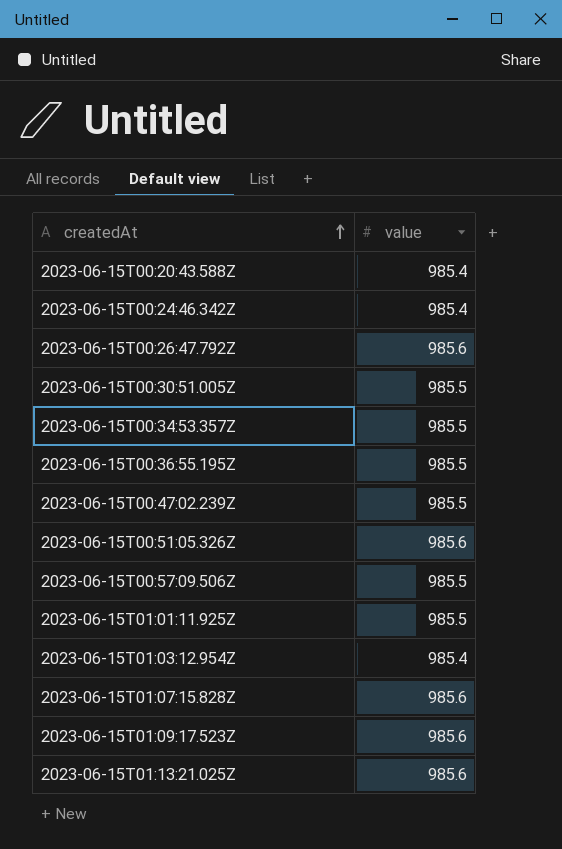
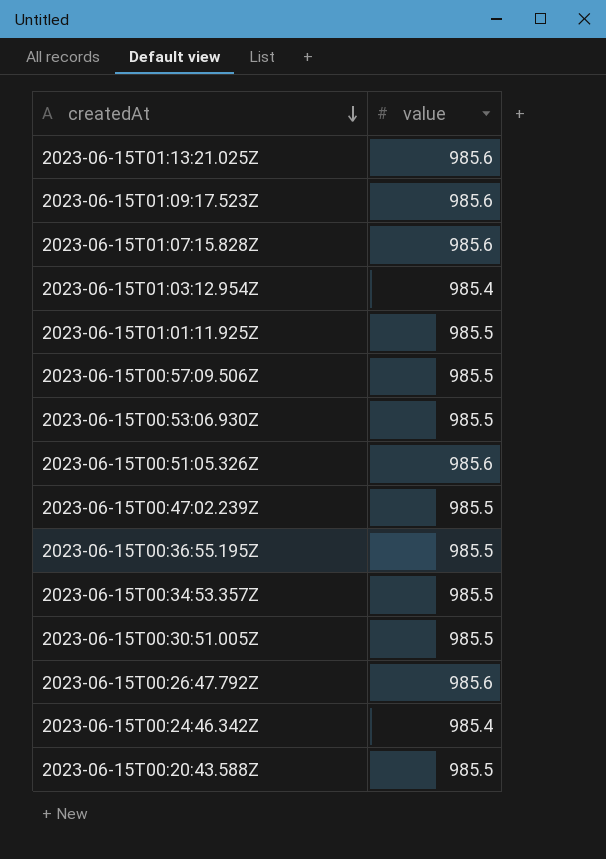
row order: createdAt ascending -> createdAt descending
row 2023-06-15T00:53:06.930Z: none -> 985.5
2023-06-15T00:20:43.588Z | value: 985.4 -> 985.5

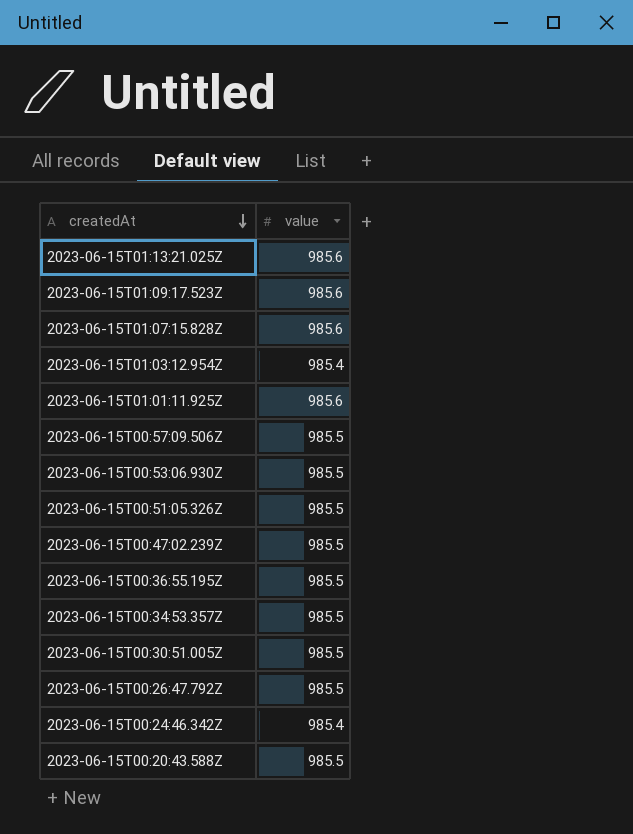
2023-06-15T01:01:11.925Z | value: 985.5 -> 985.6
2023-06-15T00:51:05.326Z | value: 985.6 -> 985.5
2023-06-15T00:26:47.792Z | value: 985.6 -> 985.5

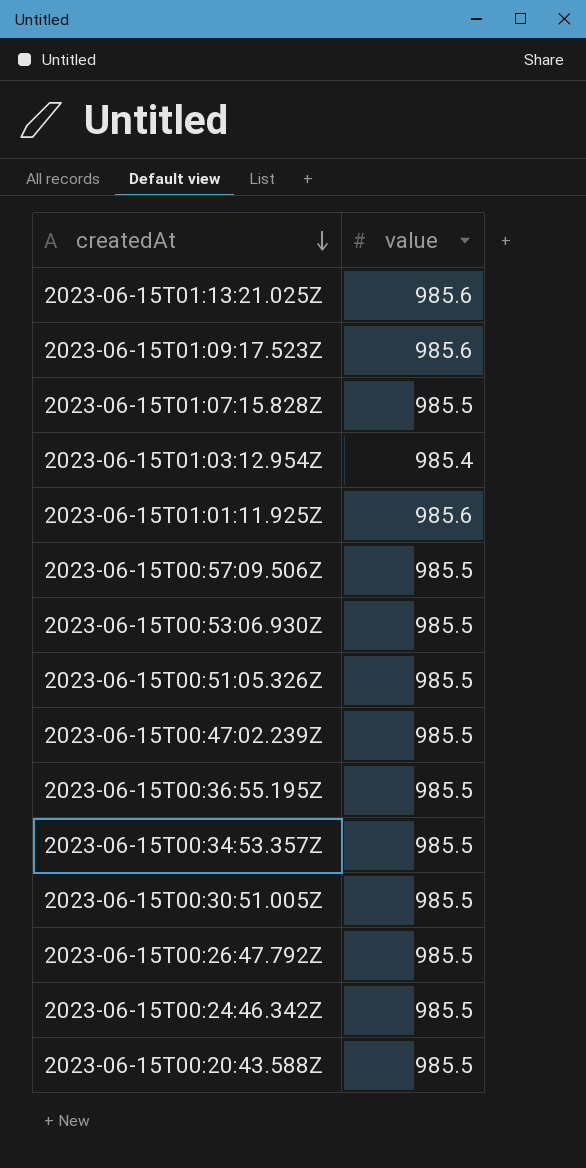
2023-06-15T01:07:15.828Z | value: 985.6 -> 985.5
2023-06-15T00:24:46.342Z | value: 985.4 -> 985.5

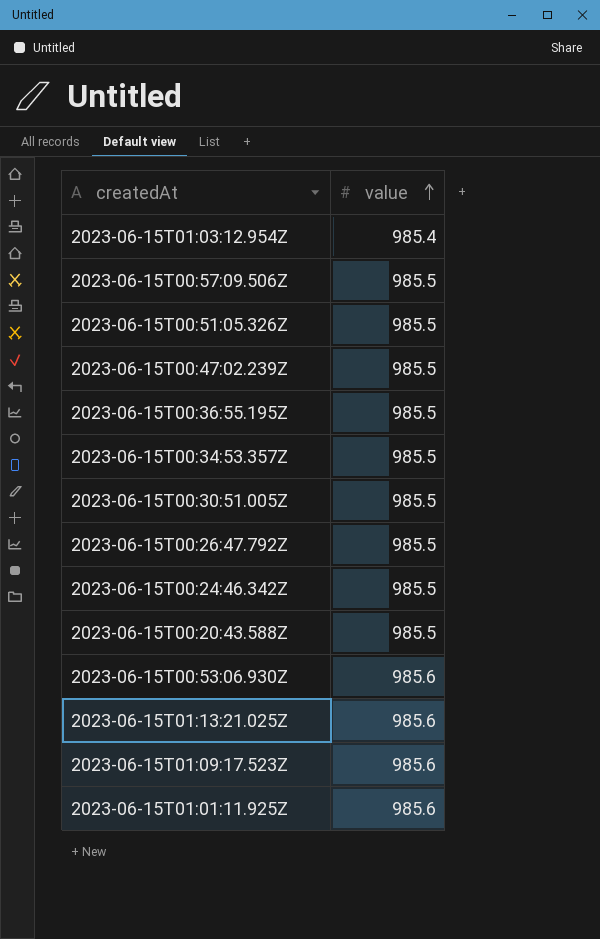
row order: createdAt descending -> value ascending
row 2023-06-15T01:07:15.828Z: 985.5 -> none
2023-06-15T00:53:06.930Z | value: 985.5 -> 985.6

